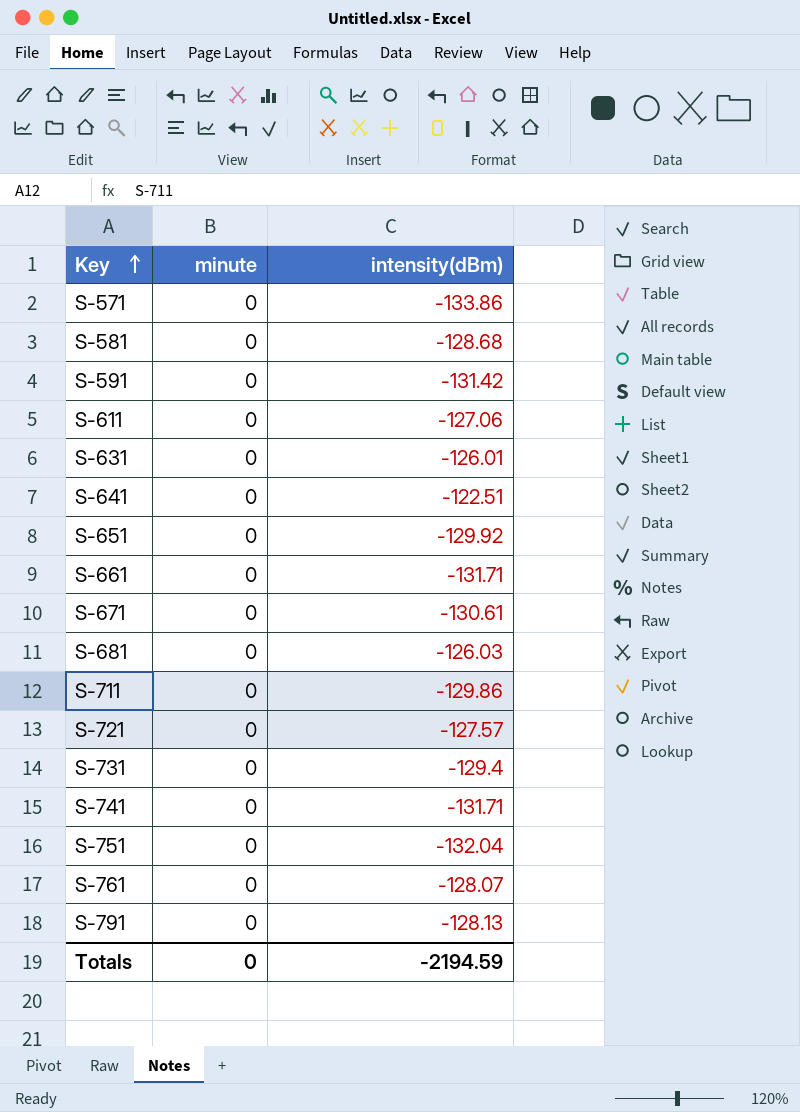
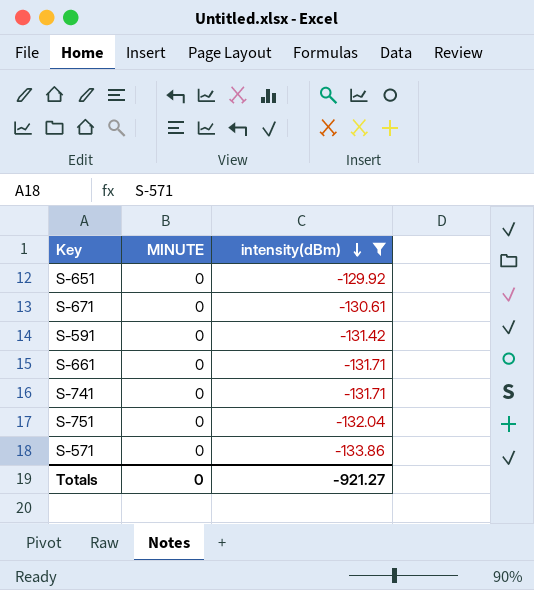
filter: none -> intensity(dBm) <= -129.92
row order: Key ascending -> intensity(dBm) descending
column name: minute -> MINUTE
Totals | intensity(dBm): -2194.59 -> -921.27

